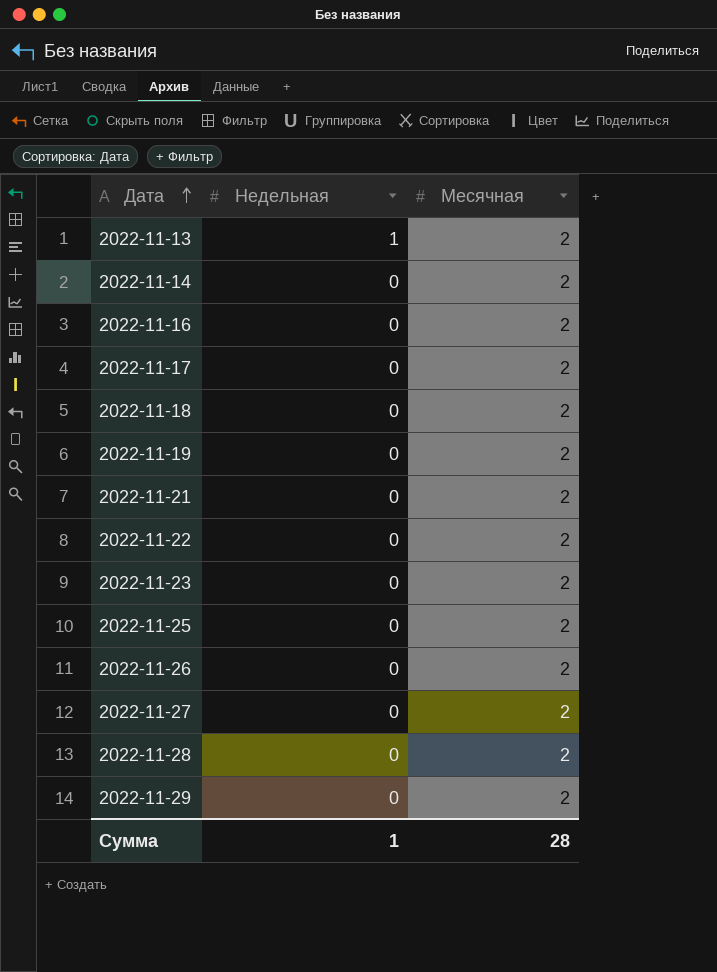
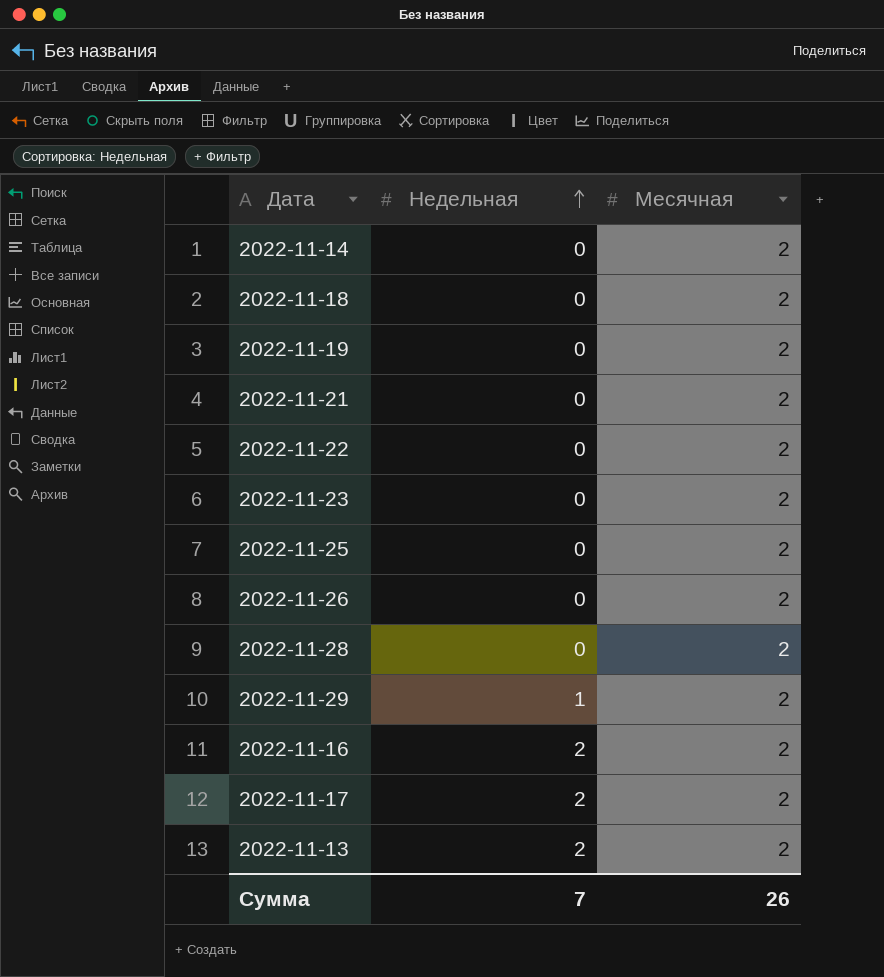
row order: Дата ascending -> Недельная ascending
row 2022-11-27: 0 | 2 -> none
2022-11-29 | Недельная: 0 -> 1
2022-11-16 | Недельная: 0 -> 2
2022-11-17 | Недельная: 0 -> 2
2022-11-13 | Недельная: 1 -> 2
Сумма | Недельная: 1 -> 7
Сумма | Месячная: 28 -> 26

